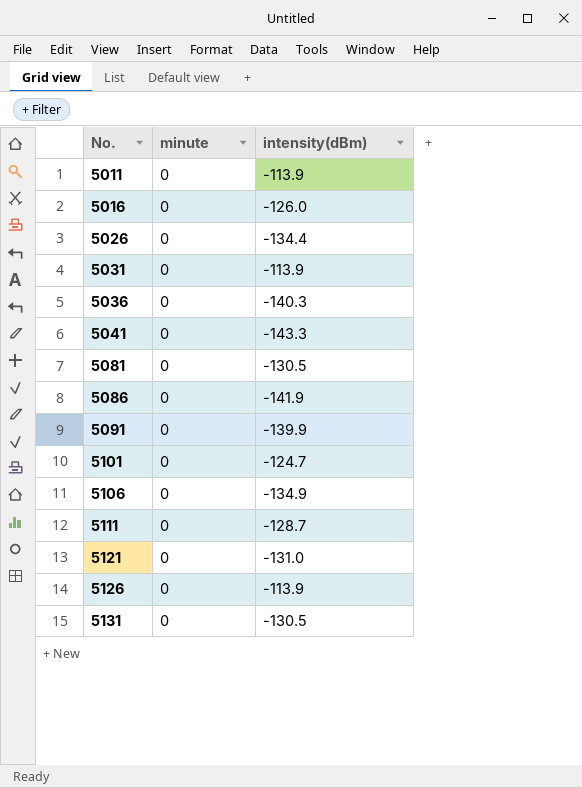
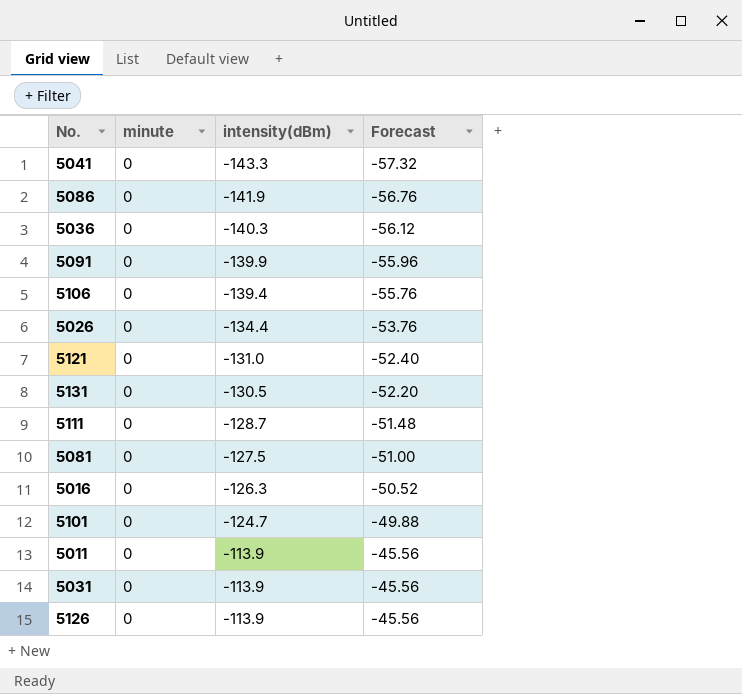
row order: No. ascending -> intensity(dBm) ascending
column Forecast | formula: none -> [intensity(dBm)] * 0.4
5106 | intensity(dBm): -134.9 -> -139.4
5081 | intensity(dBm): -130.5 -> -127.5
5016 | intensity(dBm): -126.0 -> -126.3

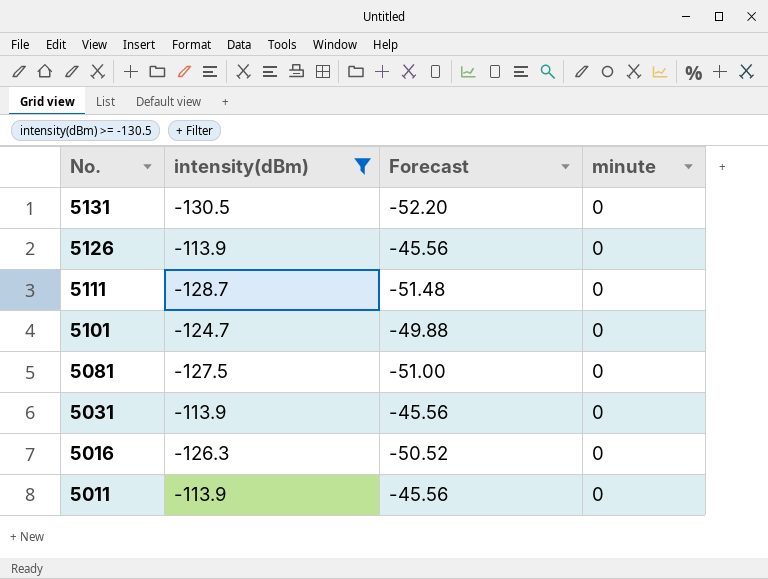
filter: none -> intensity(dBm) >= -130.5
row order: intensity(dBm) ascending -> No. descending
column minute | position: 2 -> 4

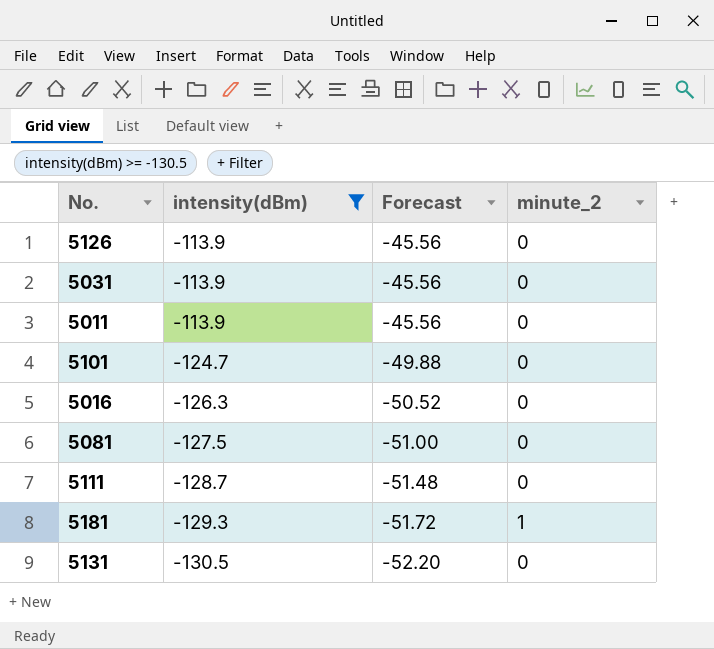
row order: No. descending -> intensity(dBm) descending
column name: minute -> minute_2
row 5181: none -> -129.3 | -51.72 | 1

